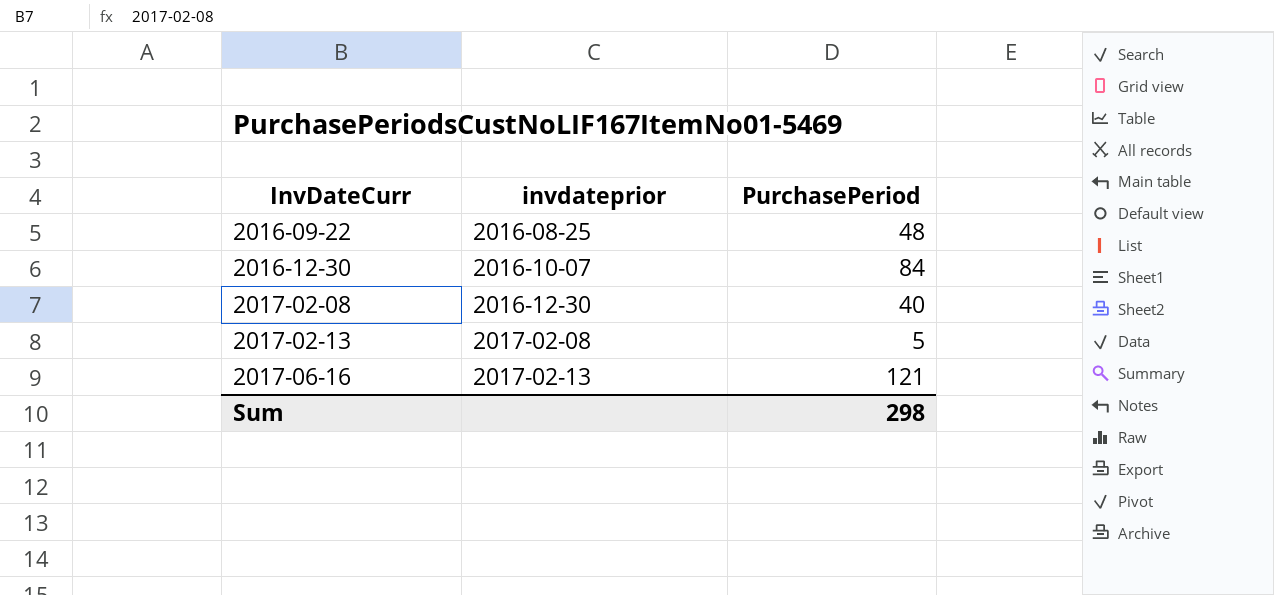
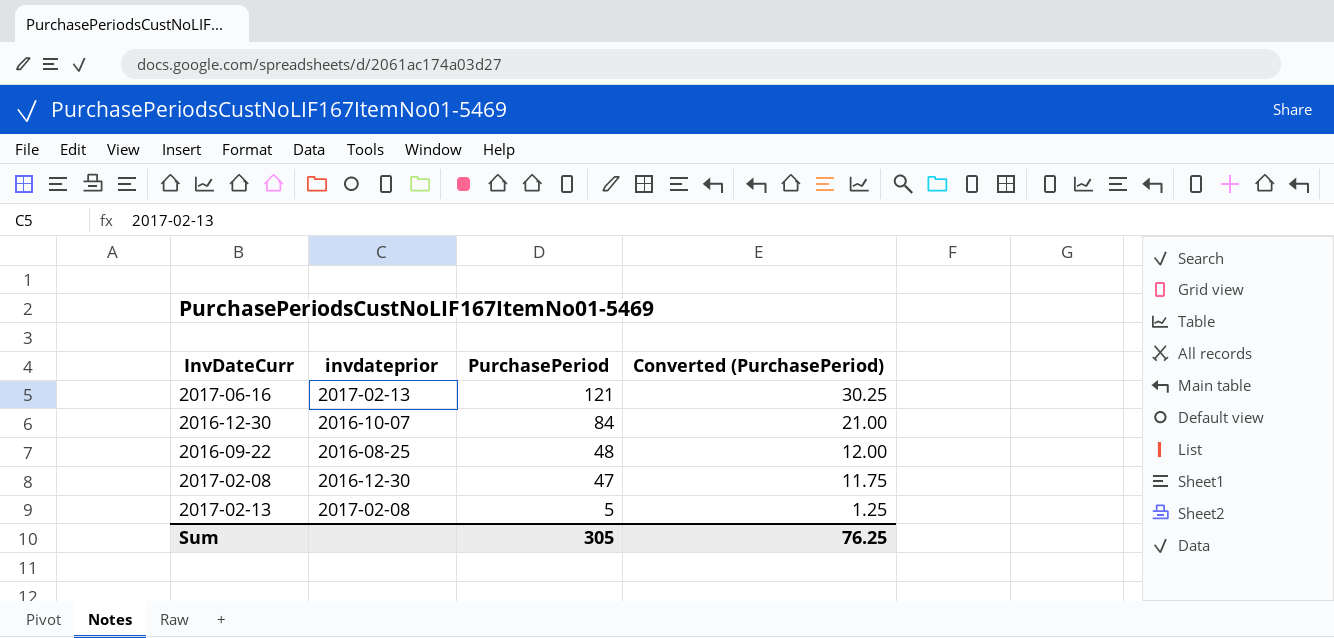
row order: InvDateCurr ascending -> PurchasePeriod descending
column Converted (PurchasePeriod) | formula: none -> [PurchasePeriod] * 0.25
2017-02-08 | PurchasePeriod: 40 -> 47
Sum | PurchasePeriod: 298 -> 305

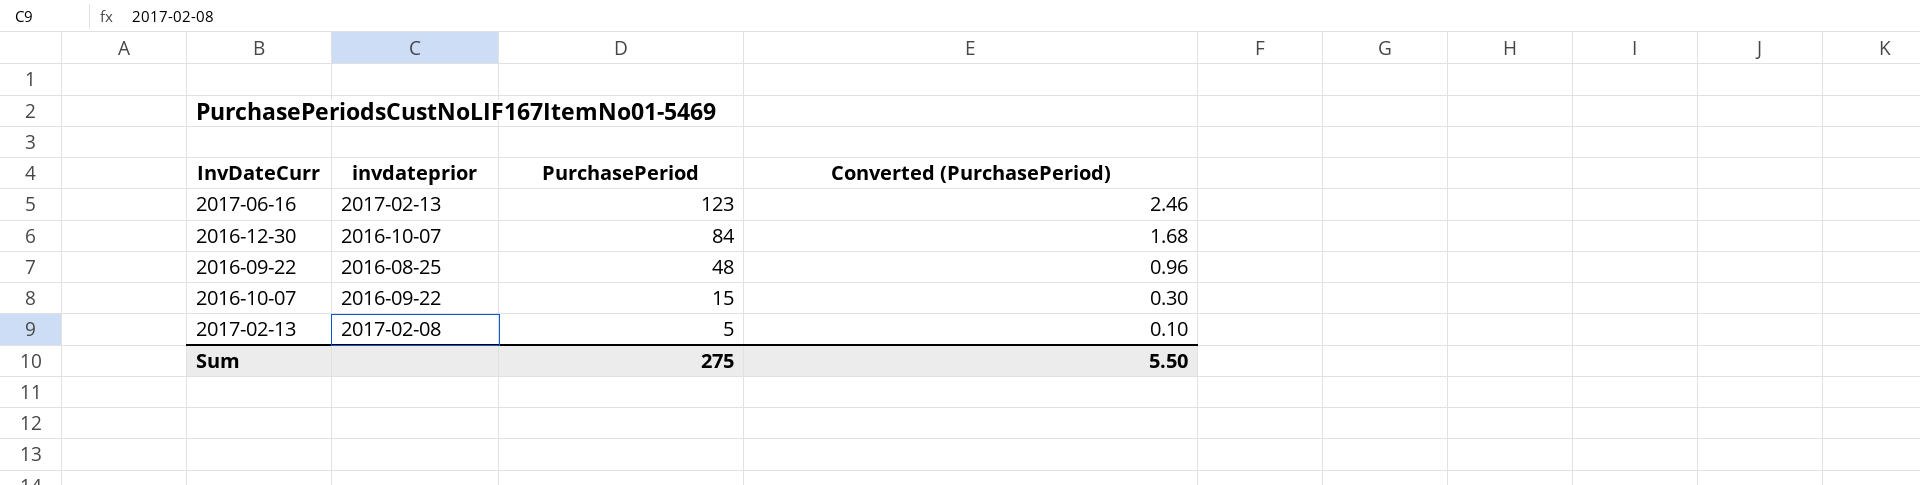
column Converted (PurchasePeriod) | formula: [PurchasePeriod] * 0.25 -> [PurchasePeriod] * 0.02
row 2017-02-08: 2016-12-30 | 47 | 11.75 -> none
2017-06-16 | PurchasePeriod: 121 -> 123
row 2016-10-07: none -> 2016-09-22 | 15 | 0.30
Sum | PurchasePeriod: 305 -> 275
Sum | Converted (PurchasePeriod): 76.25 -> 5.50

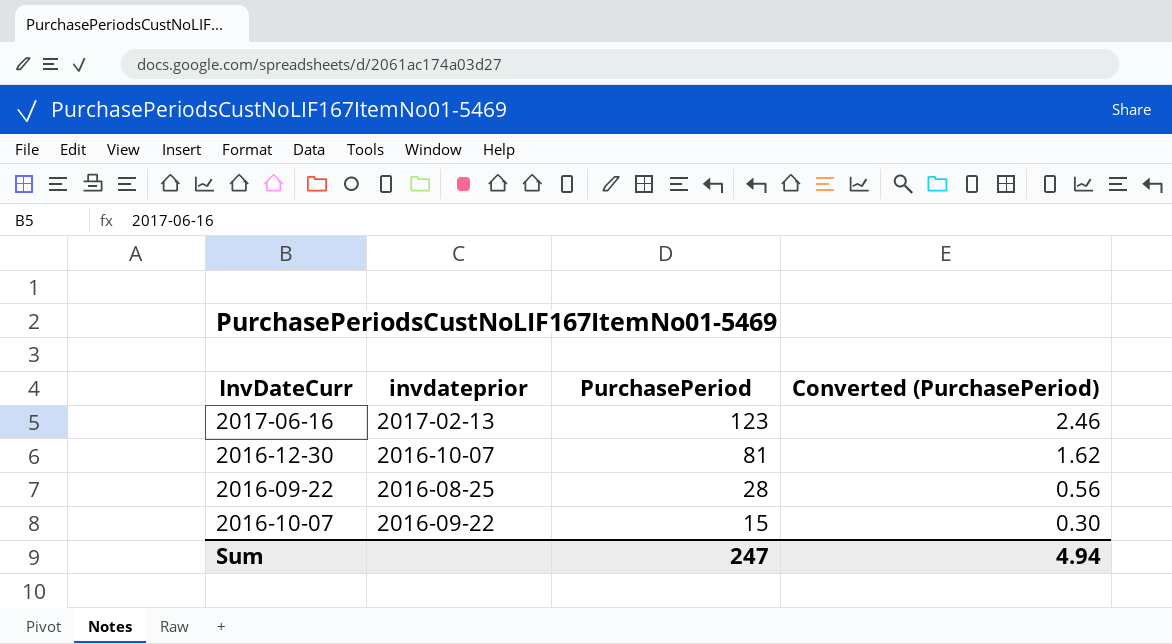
row 2017-02-13: 2017-02-08 | 5 | 0.10 -> none
2016-12-30 | PurchasePeriod: 84 -> 81
2016-12-30 | Converted (PurchasePeriod): 1.68 -> 1.62
2016-09-22 | PurchasePeriod: 48 -> 28
2016-09-22 | Converted (PurchasePeriod): 0.96 -> 0.56
Sum | PurchasePeriod: 275 -> 247
Sum | Converted (PurchasePeriod): 5.50 -> 4.94

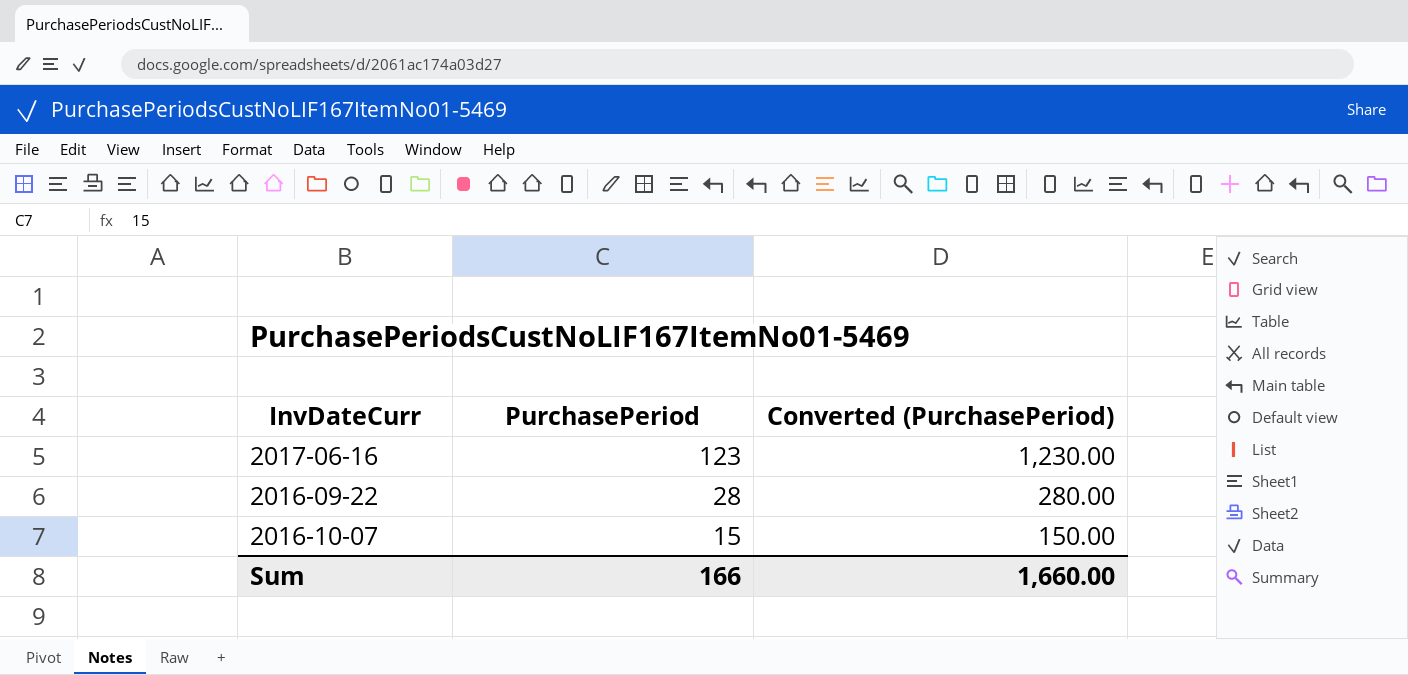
column invdateprior | position: 2 -> none
column Converted (PurchasePeriod) | formula: [PurchasePeriod] * 0.02 -> [PurchasePeriod] * 10
row 2016-12-30: 2016-10-07 | 81 | 1.62 -> none
Sum | PurchasePeriod: 247 -> 166
Sum | Converted (PurchasePeriod): 4.94 -> 1,660.00

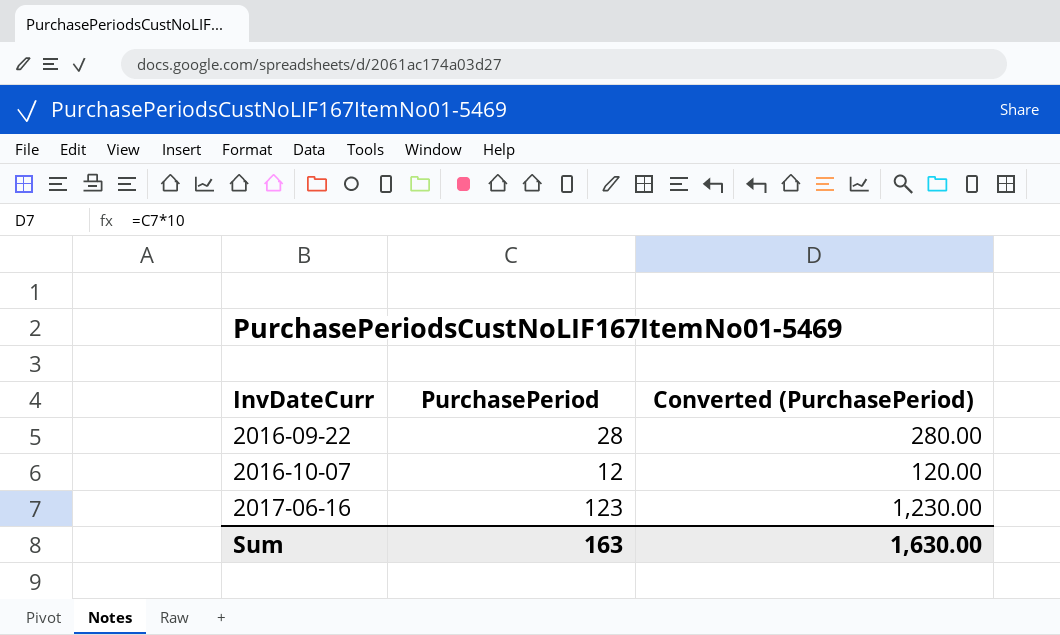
row order: PurchasePeriod descending -> InvDateCurr ascending
2016-10-07 | PurchasePeriod: 15 -> 12
2016-10-07 | Converted (PurchasePeriod): 150.00 -> 120.00
Sum | PurchasePeriod: 166 -> 163
Sum | Converted (PurchasePeriod): 1,660.00 -> 1,630.00

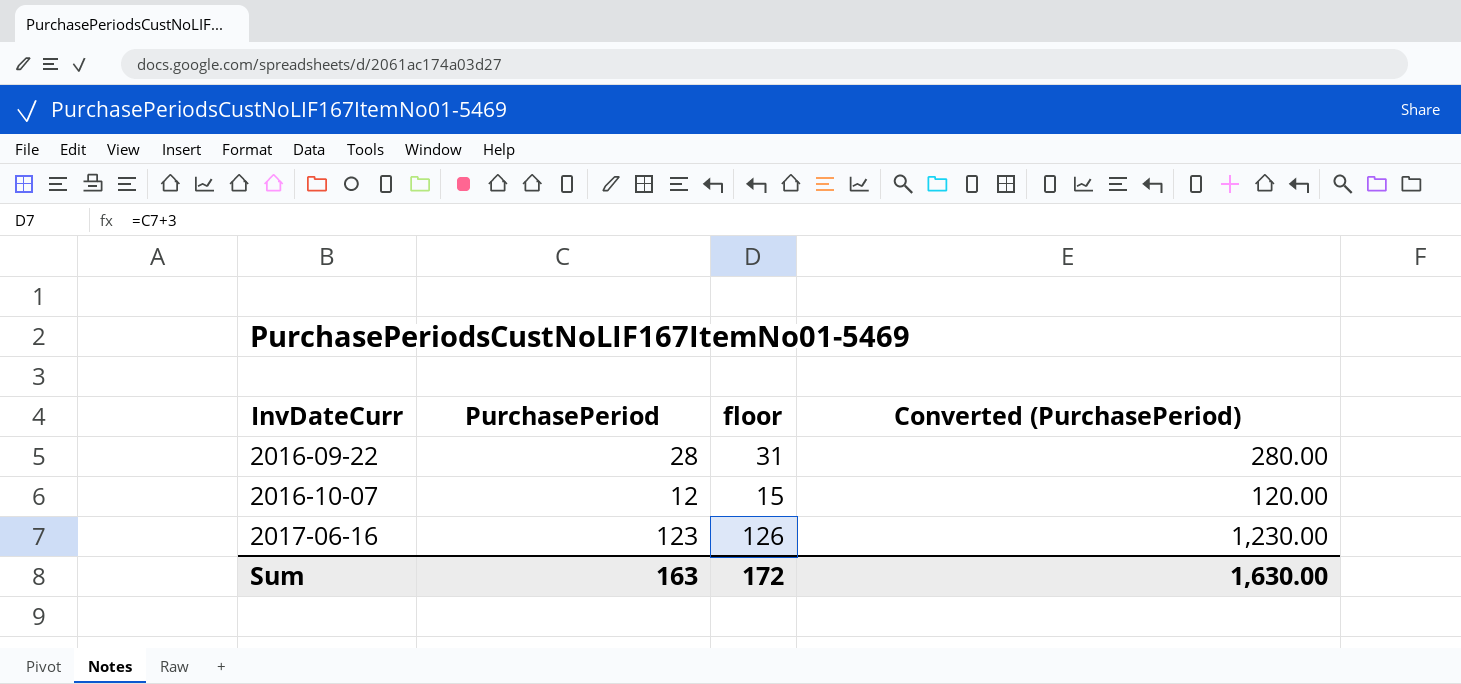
column floor | formula: none -> [PurchasePeriod] + 3

